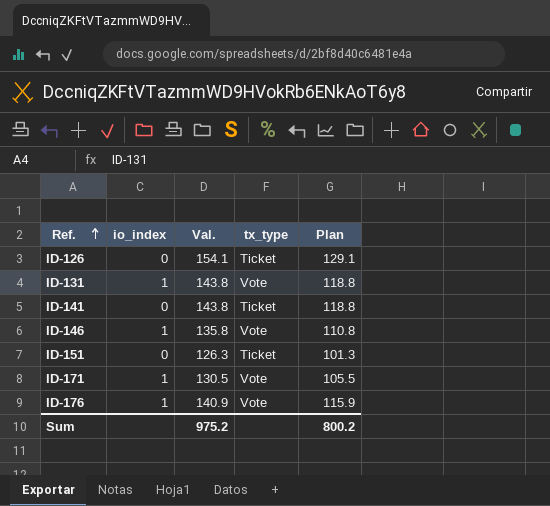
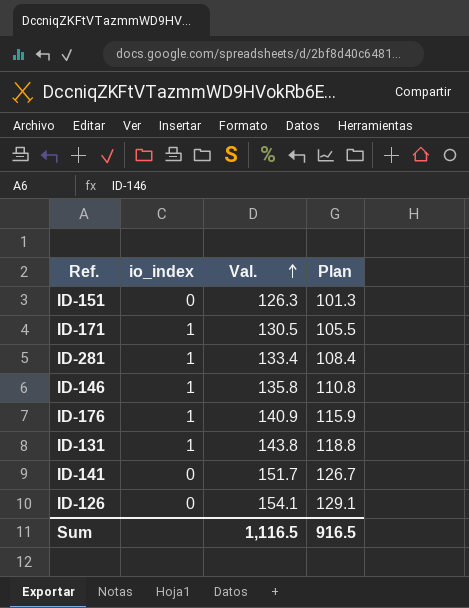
row order: Ref. ascending -> Val. ascending
column tx_type | position: 4 -> none
row ID-281: none -> 1 | 133.4 | 108.4
ID-141 | Val.: 143.8 -> 151.7
ID-141 | Plan: 118.8 -> 126.7
Sum | Val.: 975.2 -> 1,116.5
Sum | Plan: 800.2 -> 916.5

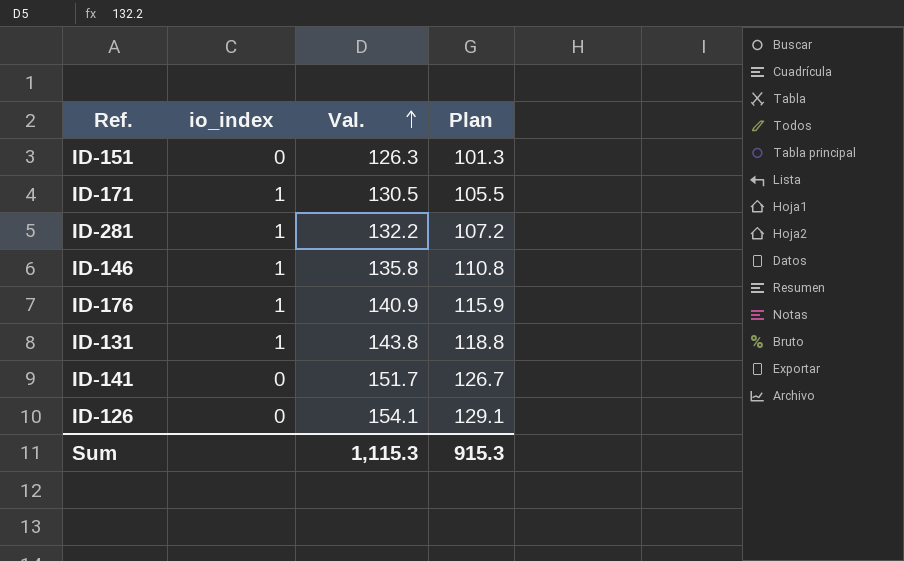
ID-281 | Val.: 133.4 -> 132.2
ID-281 | Plan: 108.4 -> 107.2
Sum | Val.: 1,116.5 -> 1,115.3
Sum | Plan: 916.5 -> 915.3

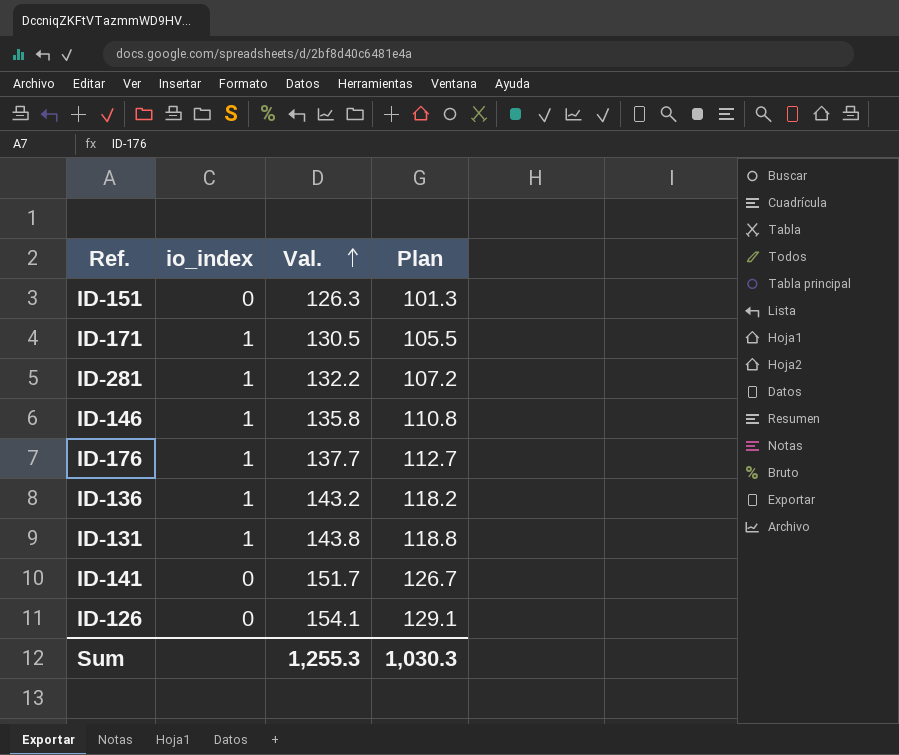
ID-176 | Val.: 140.9 -> 137.7
ID-176 | Plan: 115.9 -> 112.7
row ID-136: none -> 1 | 143.2 | 118.2
Sum | Val.: 1,115.3 -> 1,255.3
Sum | Plan: 915.3 -> 1,030.3

